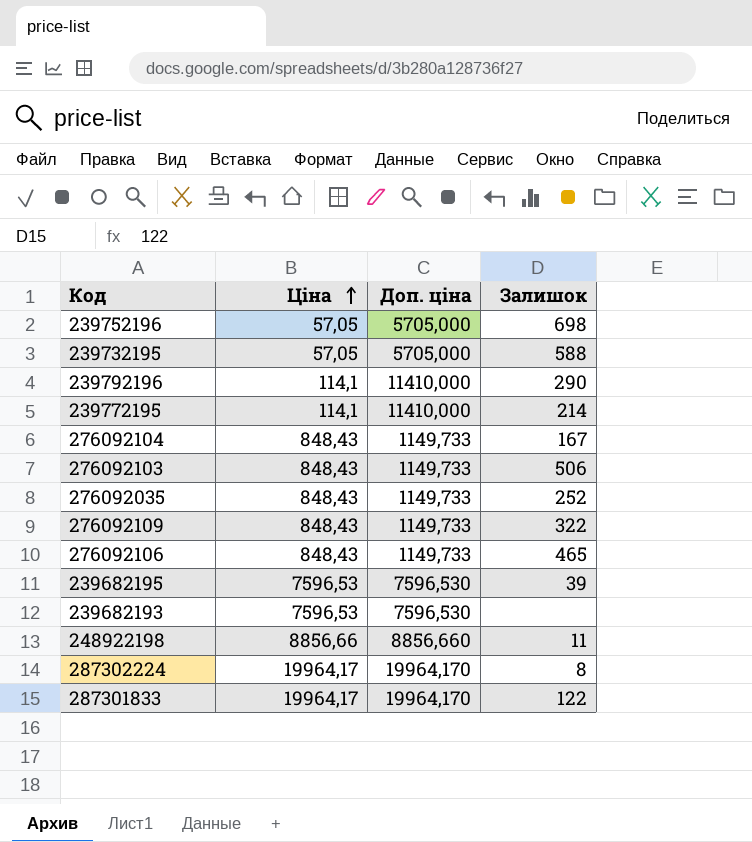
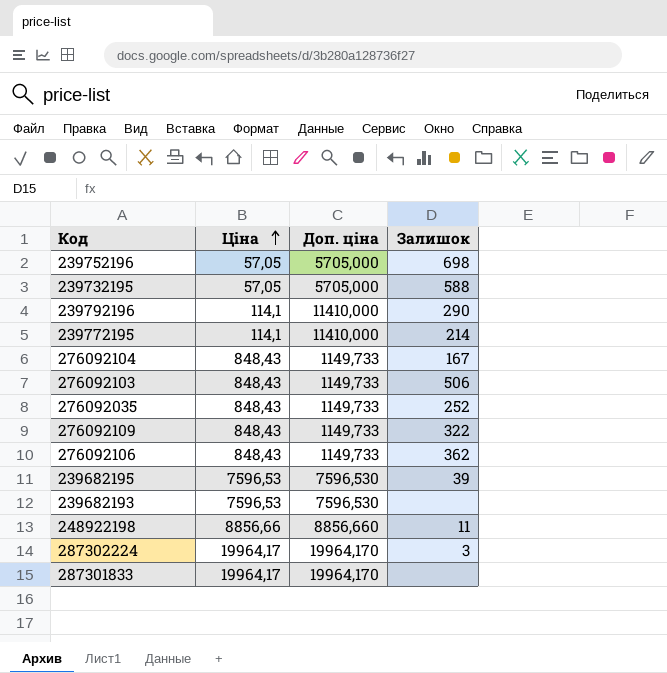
276092106 | Залишок: 465 -> 362
287302224 | Залишок: 8 -> 3
287301833 | Залишок: 122 -> none

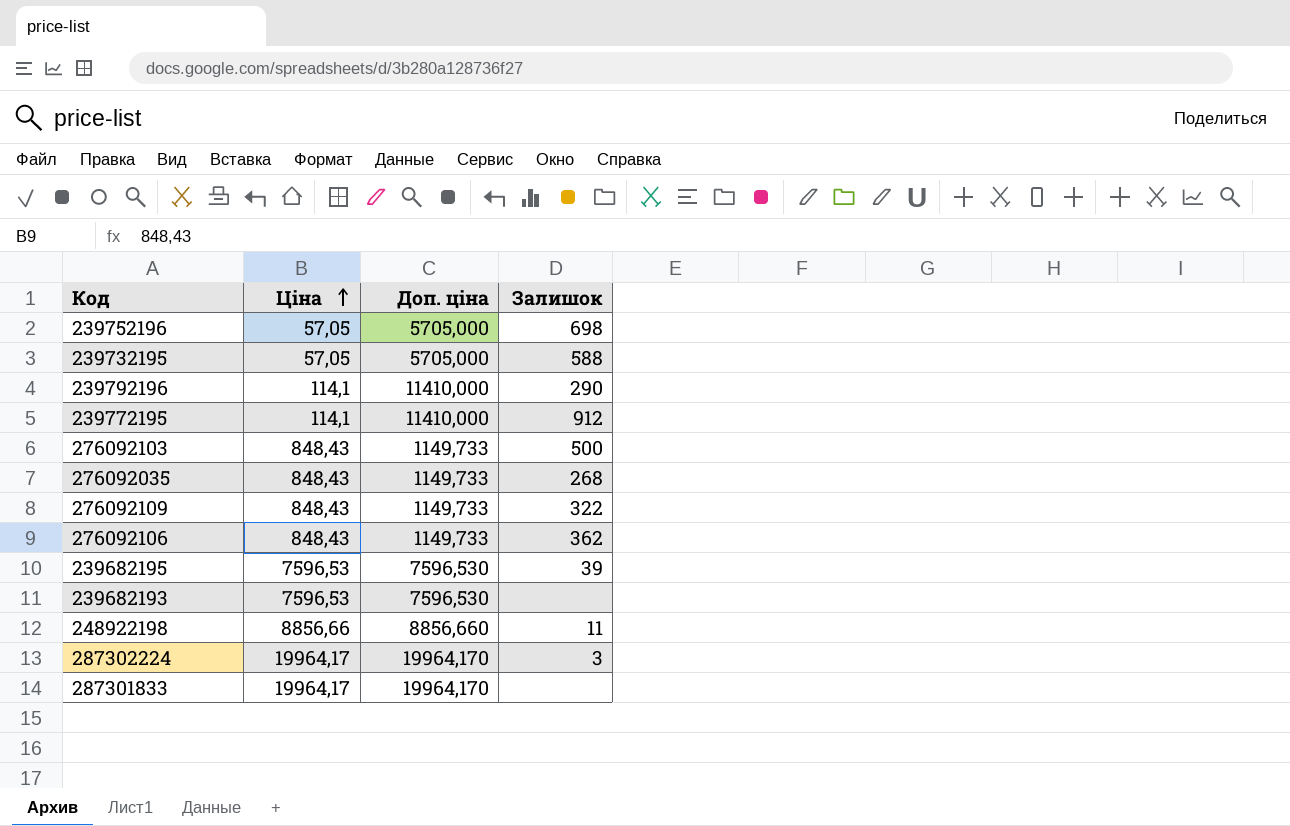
row 276092104: 848,43 | 1149,733 | 167 -> none
239772195 | Залишок: 214 -> 912
276092103 | Залишок: 506 -> 500
276092035 | Залишок: 252 -> 268

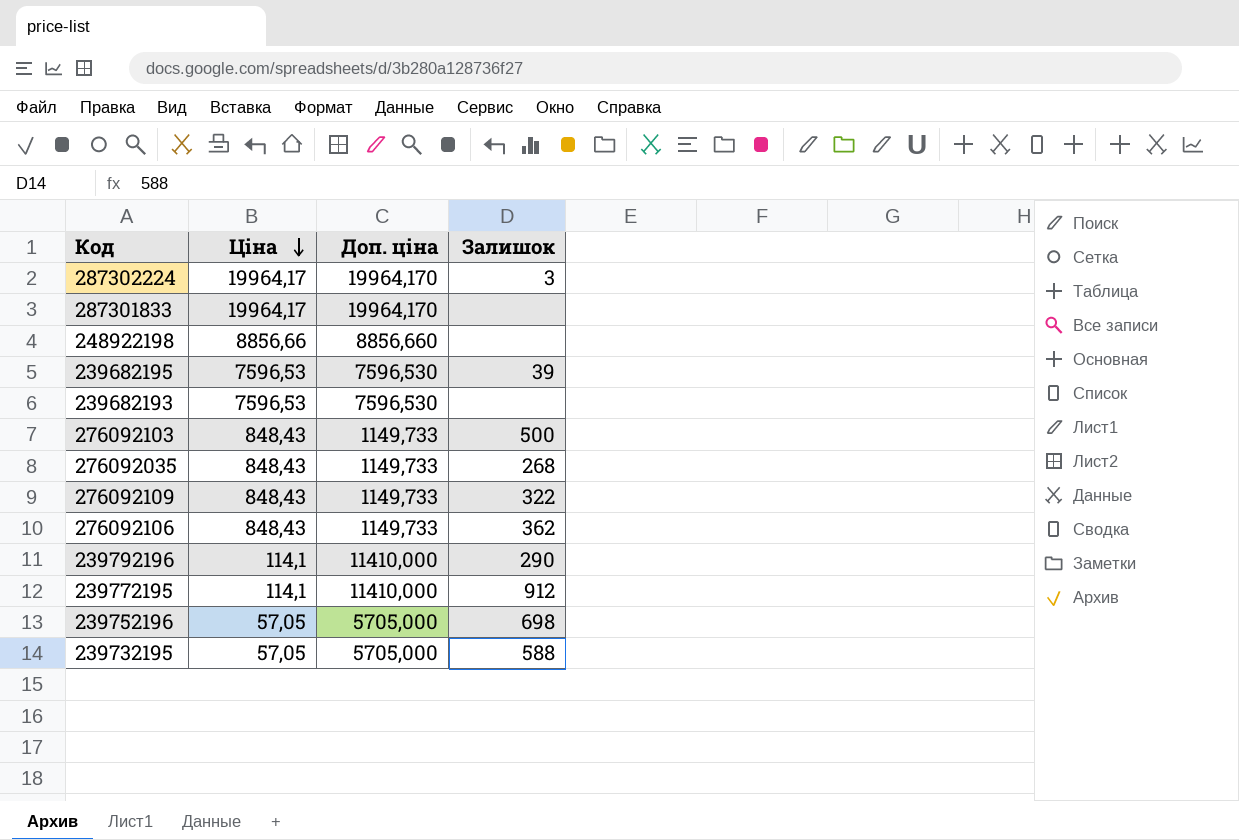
row order: Ціна ascending -> Ціна descending
248922198 | Залишок: 11 -> none

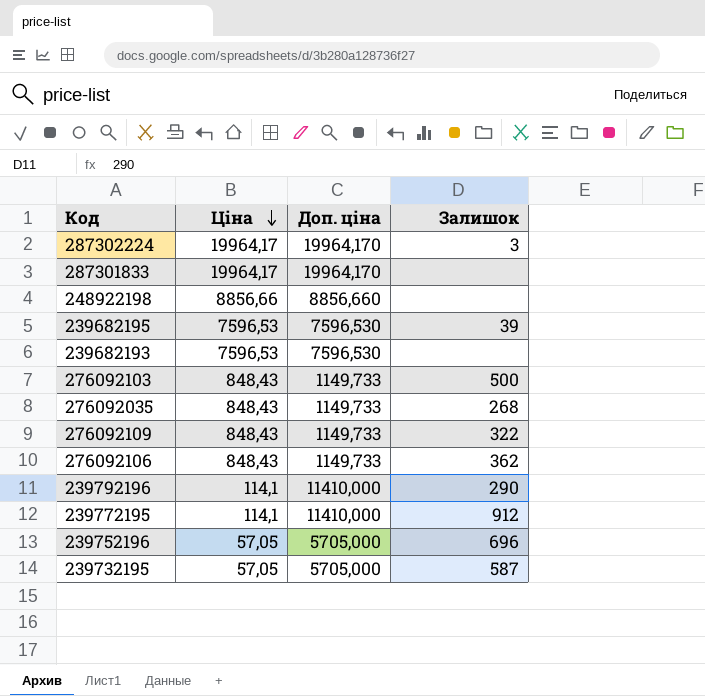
239752196 | Залишок: 698 -> 696
239732195 | Залишок: 588 -> 587

